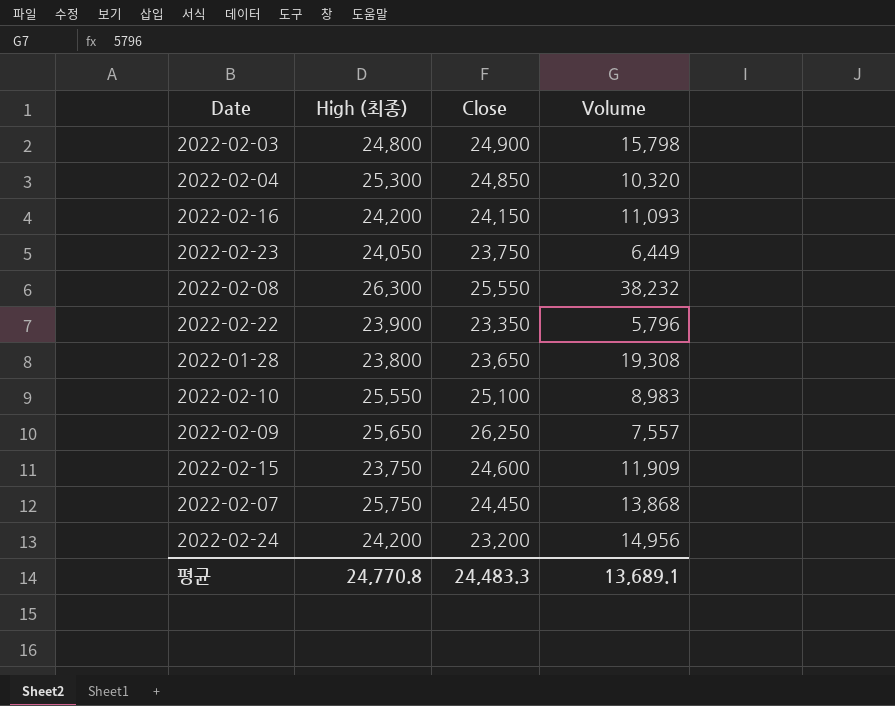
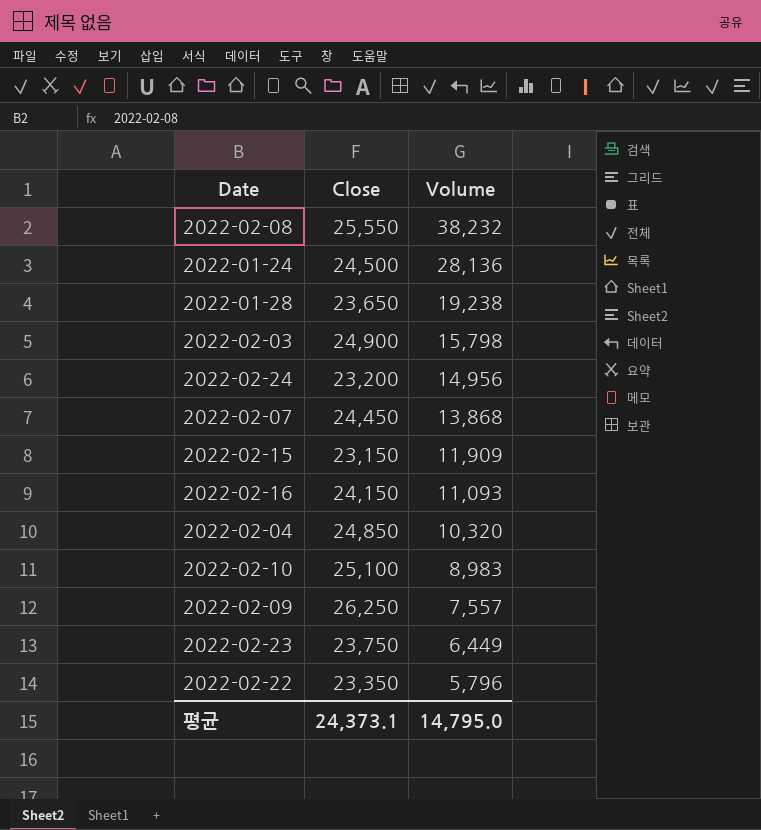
row order: none -> Volume descending
column High (최종) | position: 2 -> none
row 2022-01-24: none -> 24,500 | 28,136
2022-01-28 | Volume: 19,308 -> 19,238
2022-02-15 | Close: 24,600 -> 23,150
평균 | Close: 24,483.3 -> 24,373.1
평균 | Volume: 13,689.1 -> 14,795.0

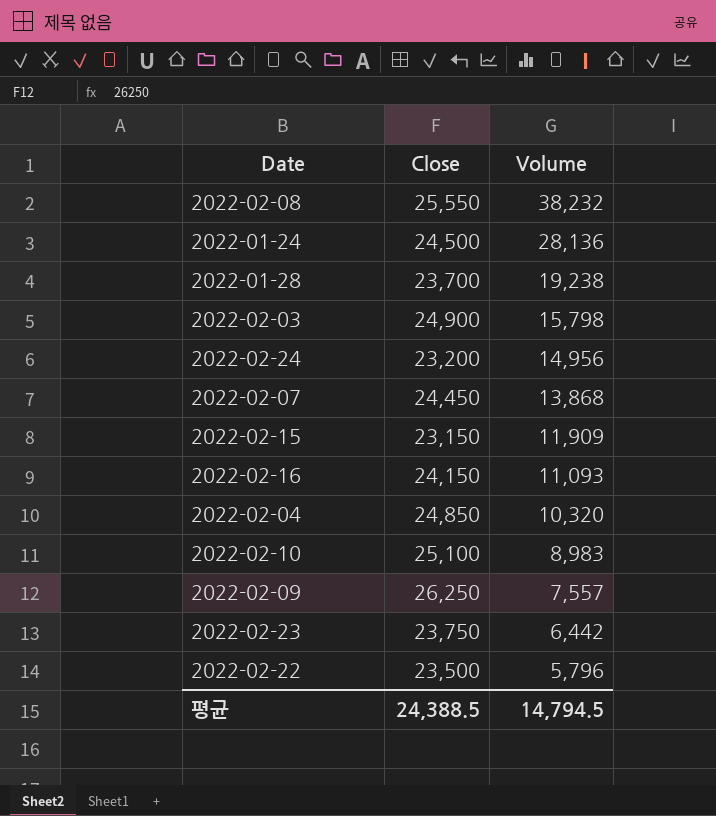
2022-01-28 | Close: 23,650 -> 23,700
2022-02-23 | Volume: 6,449 -> 6,442
2022-02-22 | Close: 23,350 -> 23,500
평균 | Close: 24,373.1 -> 24,388.5
평균 | Volume: 14,795.0 -> 14,794.5

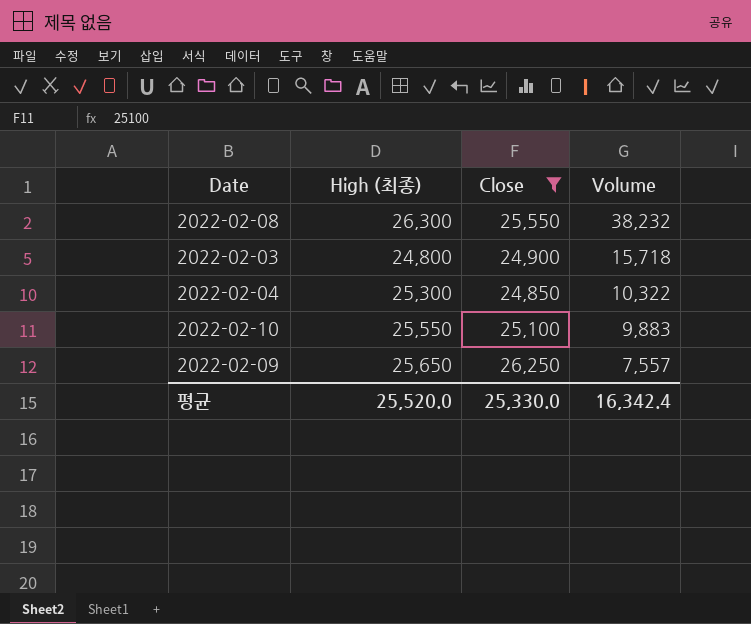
filter: none -> Close >= 24,850
column High (최종) | position: none -> 2
2022-02-03 | Volume: 15,798 -> 15,718
2022-02-04 | Volume: 10,320 -> 10,322
2022-02-10 | Volume: 8,983 -> 9,883
평균 | Close: 24,388.5 -> 25,330.0
평균 | Volume: 14,794.5 -> 16,342.4

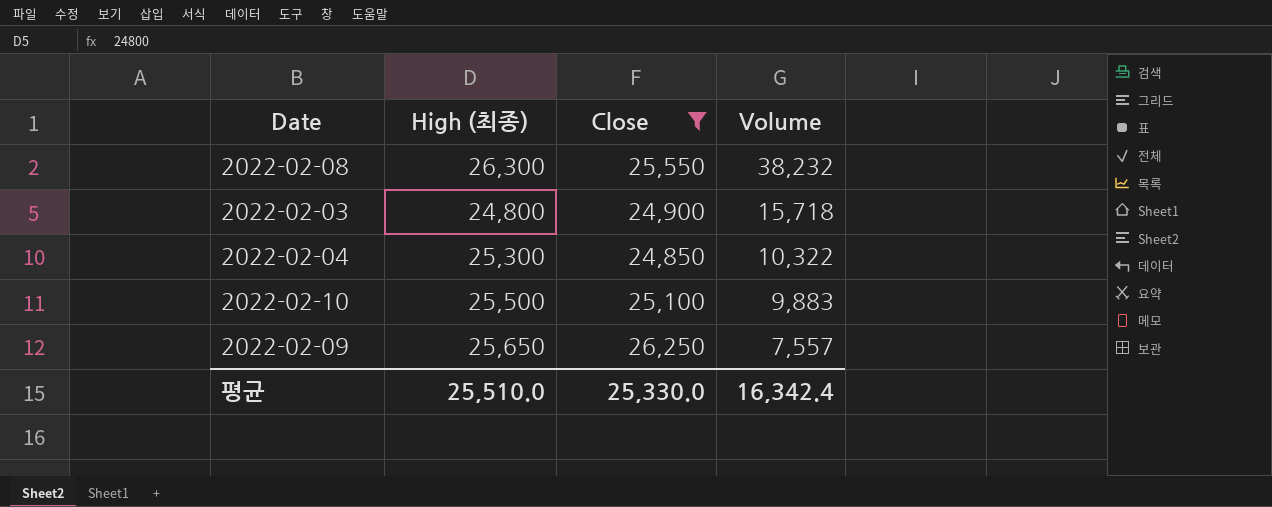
2022-02-10 | High (최종): 25,550 -> 25,500
평균 | High (최종): 25,520.0 -> 25,510.0

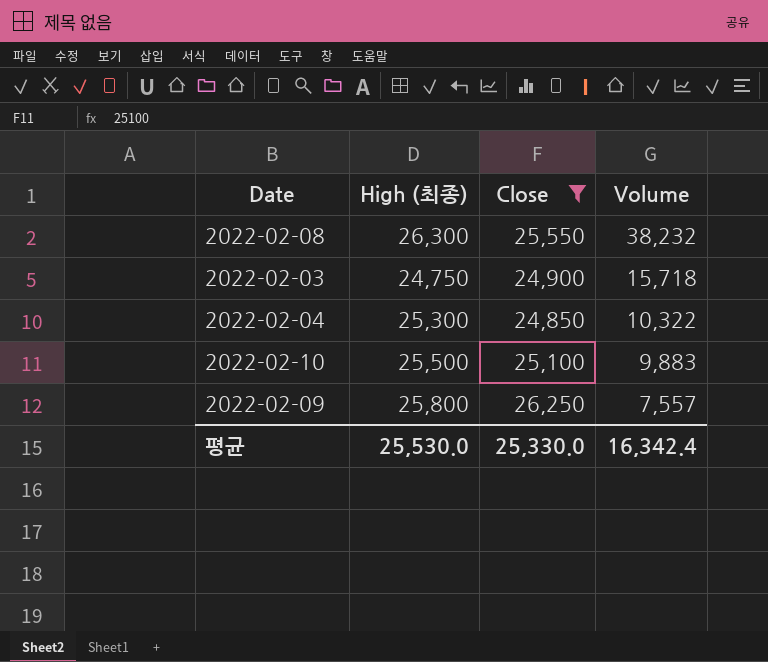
2022-02-03 | High (최종): 24,800 -> 24,750
2022-02-09 | High (최종): 25,650 -> 25,800
평균 | High (최종): 25,510.0 -> 25,530.0

